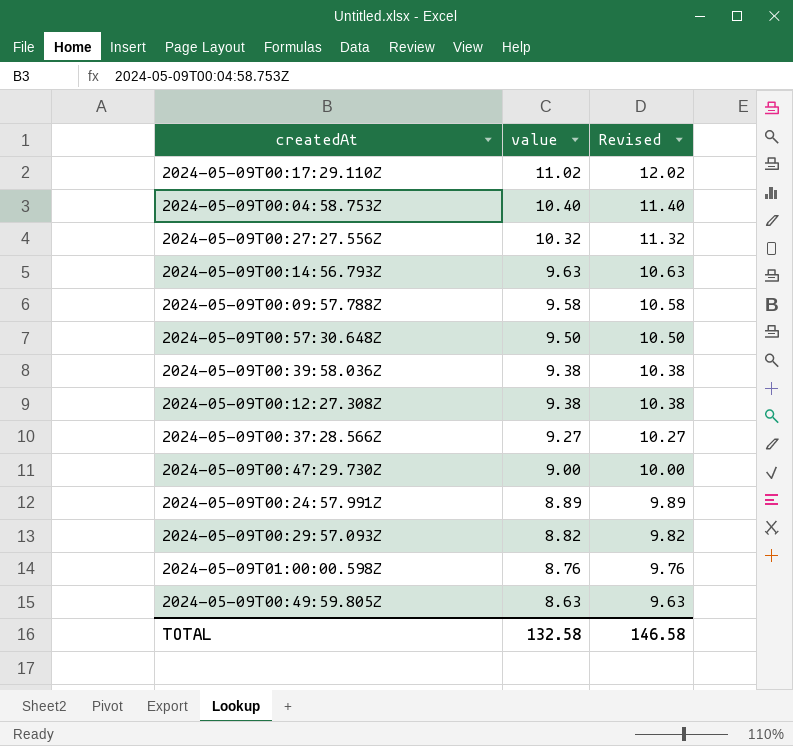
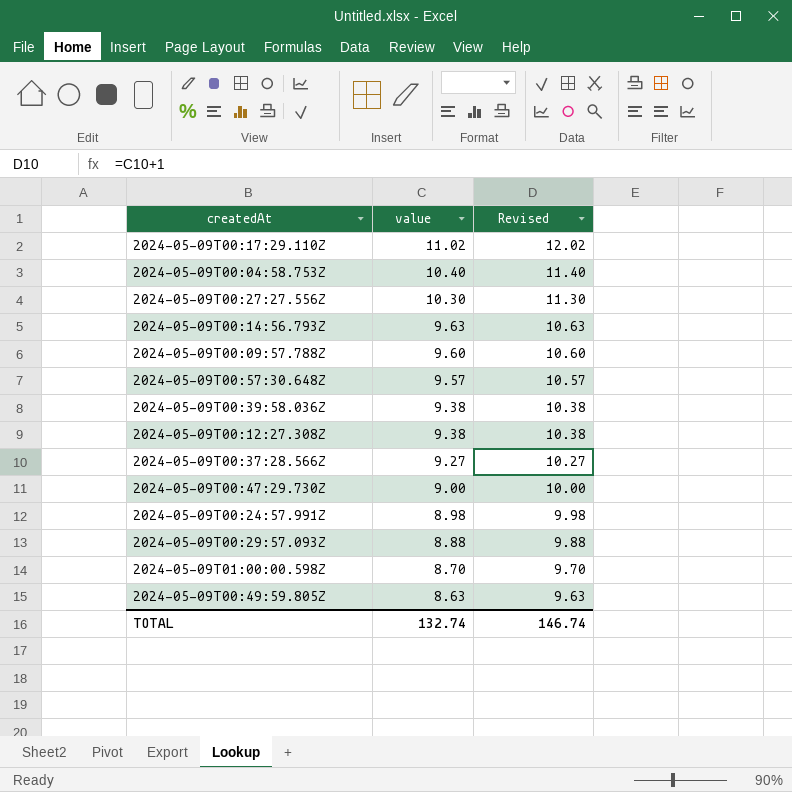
2024-05-09T00:27:27.556Z | value: 10.32 -> 10.30
2024-05-09T00:27:27.556Z | Revised: 11.32 -> 11.30
2024-05-09T00:09:57.788Z | value: 9.58 -> 9.60
2024-05-09T00:09:57.788Z | Revised: 10.58 -> 10.60
2024-05-09T00:57:30.648Z | value: 9.50 -> 9.57
2024-05-09T00:57:30.648Z | Revised: 10.50 -> 10.57
2024-05-09T00:24:57.991Z | value: 8.89 -> 8.98
2024-05-09T00:24:57.991Z | Revised: 9.89 -> 9.98
2024-05-09T00:29:57.093Z | value: 8.82 -> 8.88
2024-05-09T00:29:57.093Z | Revised: 9.82 -> 9.88
2024-05-09T01:00:00.598Z | value: 8.76 -> 8.70
2024-05-09T01:00:00.598Z | Revised: 9.76 -> 9.70
TOTAL | value: 132.58 -> 132.74
TOTAL | Revised: 146.58 -> 146.74

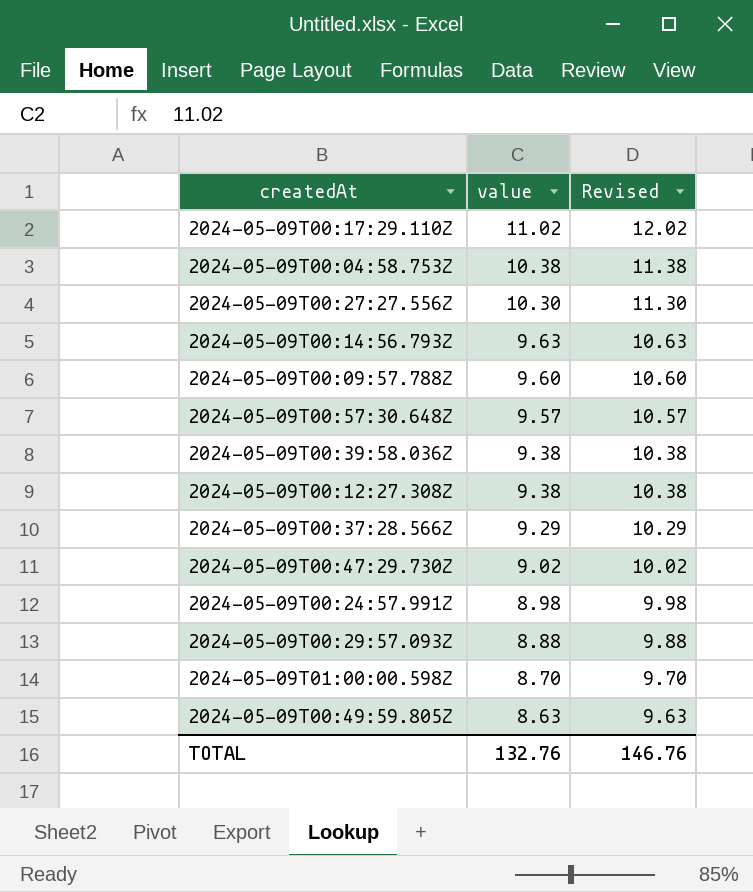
2024-05-09T00:04:58.753Z | value: 10.40 -> 10.38
2024-05-09T00:04:58.753Z | Revised: 11.40 -> 11.38
2024-05-09T00:37:28.566Z | value: 9.27 -> 9.29
2024-05-09T00:37:28.566Z | Revised: 10.27 -> 10.29
2024-05-09T00:47:29.730Z | value: 9.00 -> 9.02
2024-05-09T00:47:29.730Z | Revised: 10.00 -> 10.02
TOTAL | value: 132.74 -> 132.76
TOTAL | Revised: 146.74 -> 146.76

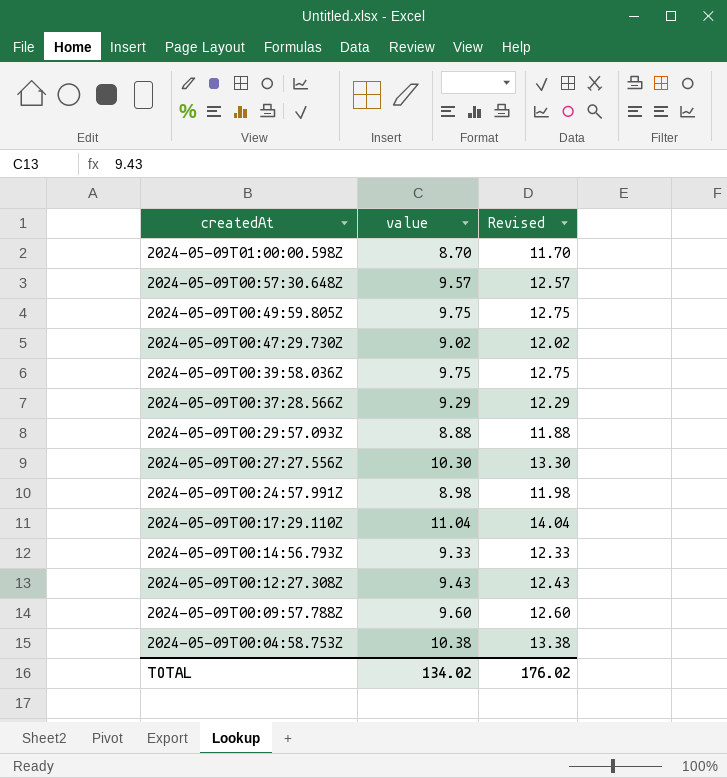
row order: value descending -> createdAt descending
column Revised | formula: [value] + 1 -> [value] + 3
2024-05-09T00:49:59.805Z | value: 8.63 -> 9.75
2024-05-09T00:39:58.036Z | value: 9.38 -> 9.75
2024-05-09T00:17:29.110Z | value: 11.02 -> 11.04
2024-05-09T00:14:56.793Z | value: 9.63 -> 9.33
2024-05-09T00:12:27.308Z | value: 9.38 -> 9.43
TOTAL | value: 132.76 -> 134.02
TOTAL | Revised: 146.76 -> 176.02

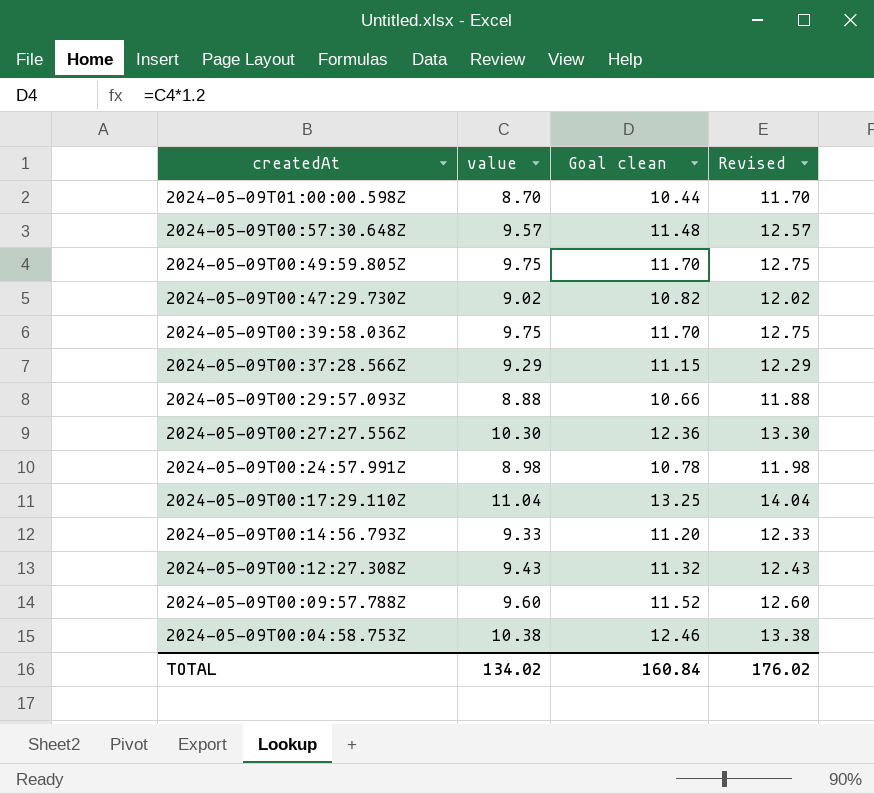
column Goal clean | formula: none -> [value] * 1.2

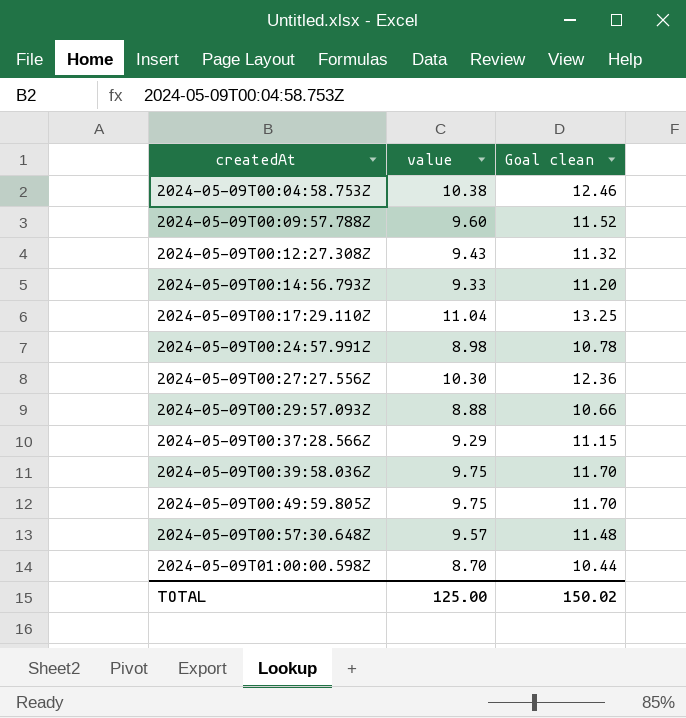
row order: createdAt descending -> createdAt ascending
column Revised | formula: [value] + 3 -> none
row 2024-05-09T00:47:29.730Z: 9.02 | 10.82 | 12.02 -> none
TOTAL | value: 134.02 -> 125.00
TOTAL | Goal clean: 160.84 -> 150.02

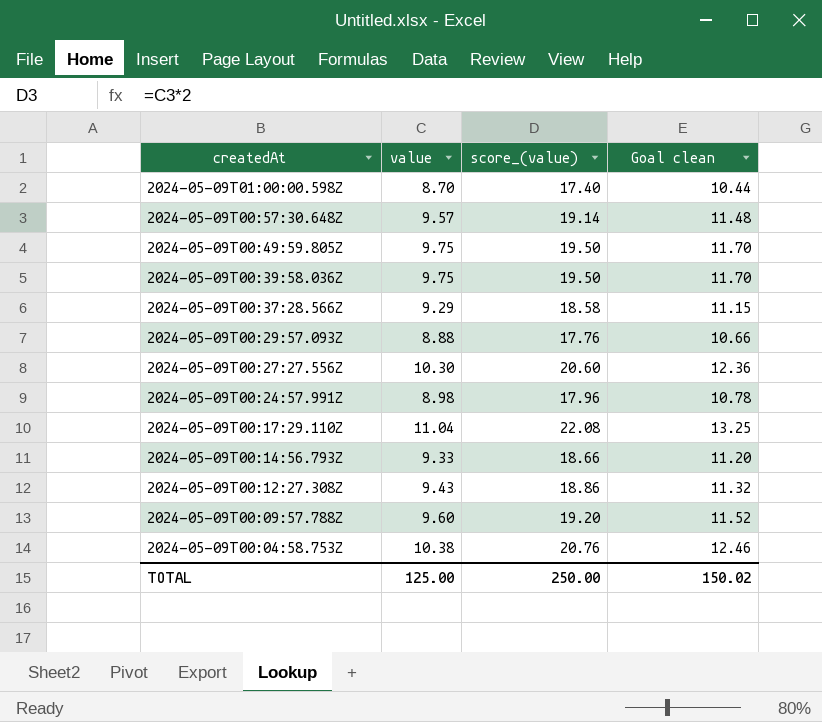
row order: createdAt ascending -> createdAt descending
column score_(value) | formula: none -> [value] * 2

